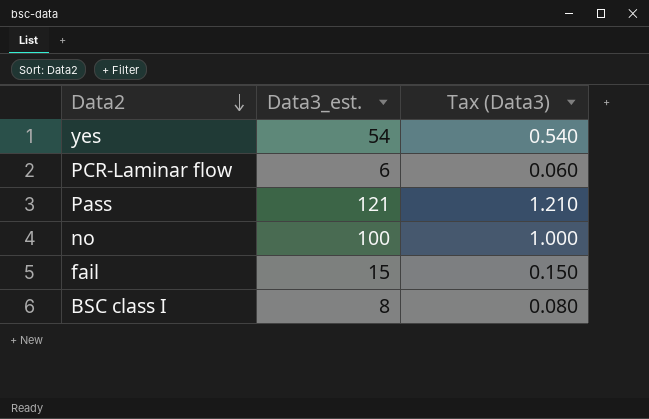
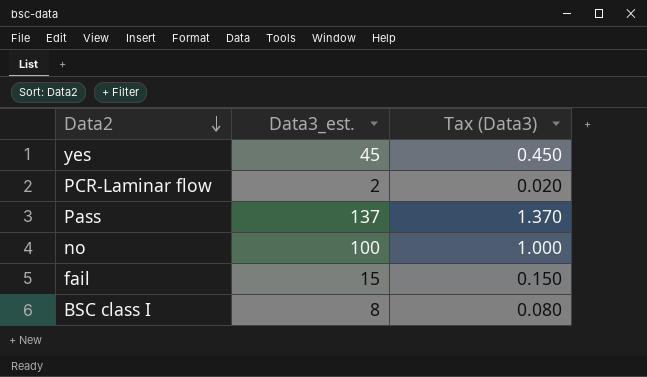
yes | Data3_est.: 54 -> 45
yes | Tax (Data3): 0.540 -> 0.450
PCR-Laminar flow | Data3_est.: 6 -> 2
PCR-Laminar flow | Tax (Data3): 0.060 -> 0.020
Pass | Data3_est.: 121 -> 137
Pass | Tax (Data3): 1.210 -> 1.370

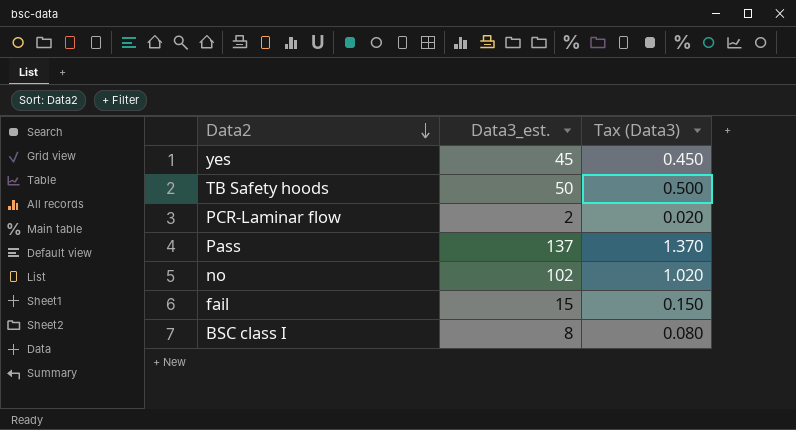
row TB Safety hoods: none -> 50 | 0.500
no | Data3_est.: 100 -> 102
no | Tax (Data3): 1.000 -> 1.020

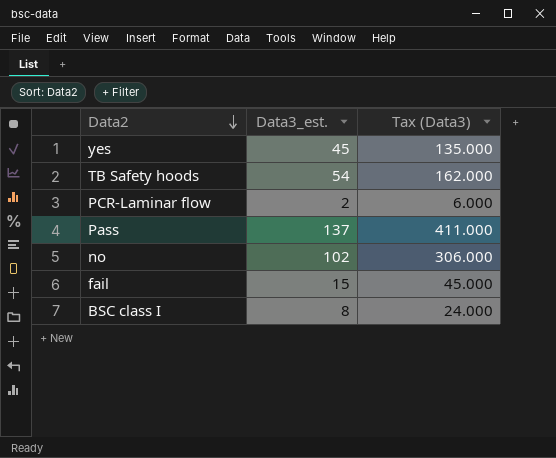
column Tax (Data3) | formula: [Data3_est.] * 0.01 -> [Data3_est.] * 3
TB Safety hoods | Data3_est.: 50 -> 54

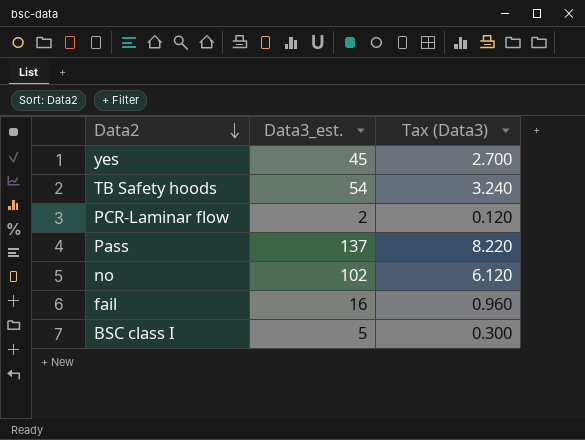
column Tax (Data3) | formula: [Data3_est.] * 3 -> [Data3_est.] * 0.06
fail | Data3_est.: 15 -> 16
BSC class I | Data3_est.: 8 -> 5

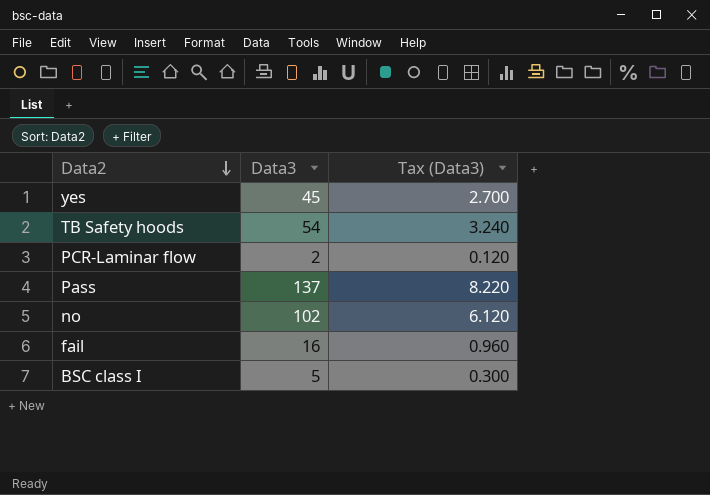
column name: Data3_est. -> Data3

